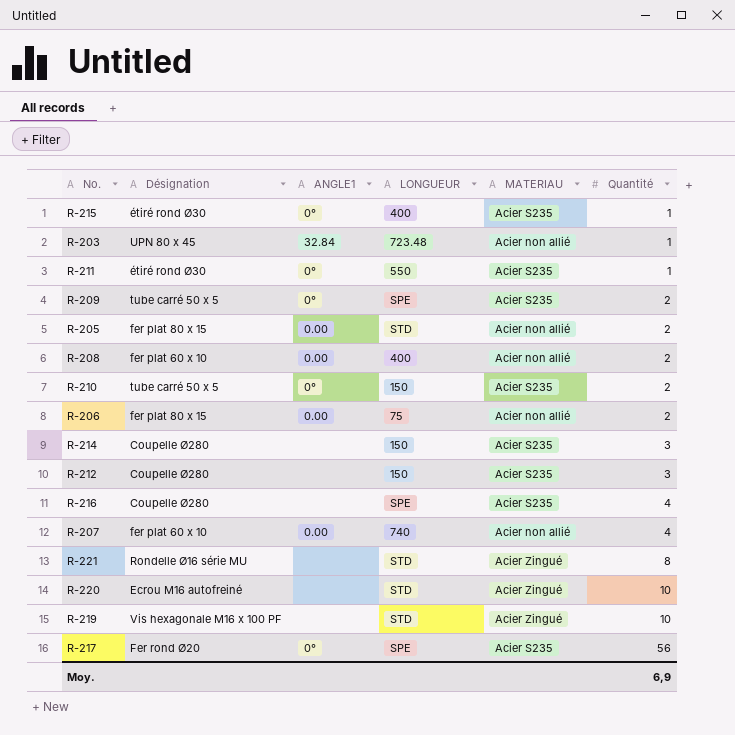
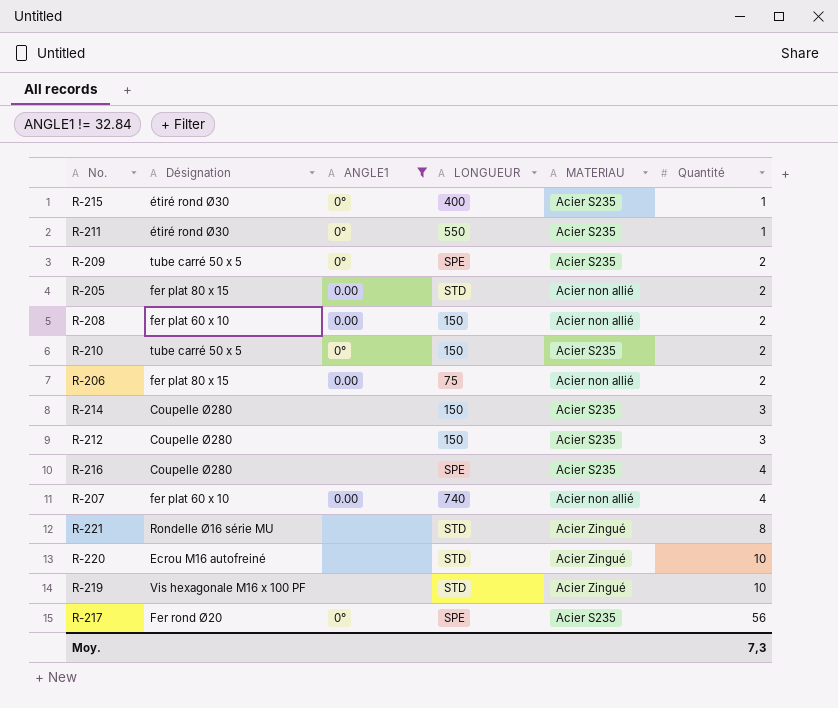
filter: none -> ANGLE1 != 32.84
R-208 | LONGUEUR: 400 -> 150
Moy. | Quantité: 6,9 -> 7,3

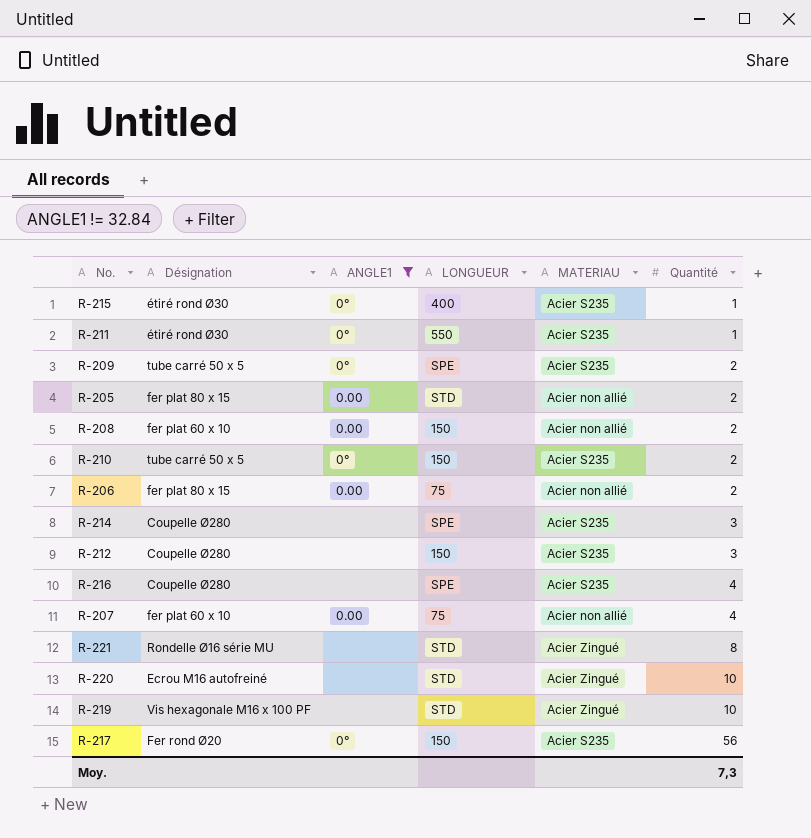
R-214 | LONGUEUR: 150 -> SPE
R-207 | LONGUEUR: 740 -> 75
R-217 | LONGUEUR: SPE -> 150

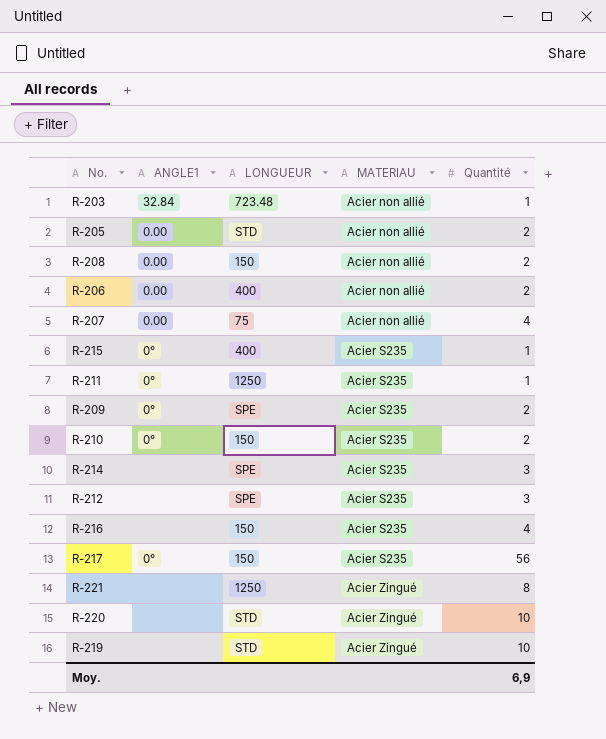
filter: ANGLE1 != 32.84 -> none
row order: Quantité ascending -> MATERIAU ascending
column Désignation | position: 2 -> none
R-206 | LONGUEUR: 75 -> 400
R-211 | LONGUEUR: 550 -> 1250
R-212 | LONGUEUR: 150 -> SPE
R-216 | LONGUEUR: SPE -> 150
R-221 | LONGUEUR: STD -> 1250
Moy. | Quantité: 7,3 -> 6,9

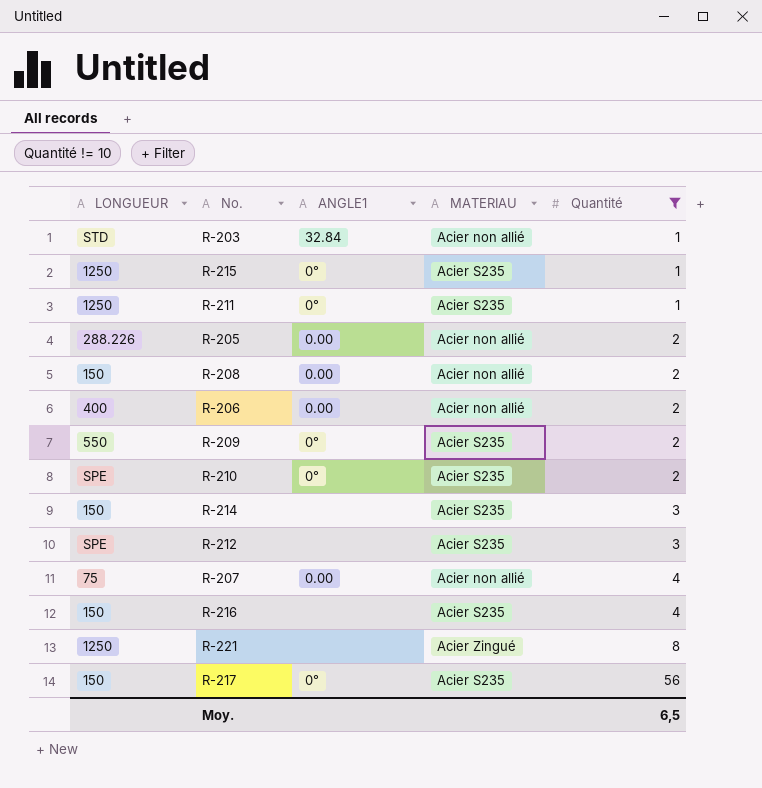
filter: none -> Quantité != 10
row order: MATERIAU ascending -> Quantité ascending
column LONGUEUR | position: 3 -> 1
R-203 | LONGUEUR: 723.48 -> STD
R-215 | LONGUEUR: 400 -> 1250
R-205 | LONGUEUR: STD -> 288.226
R-209 | LONGUEUR: SPE -> 550
R-210 | LONGUEUR: 150 -> SPE
R-214 | LONGUEUR: SPE -> 150
Moy. | Quantité: 6,9 -> 6,5

